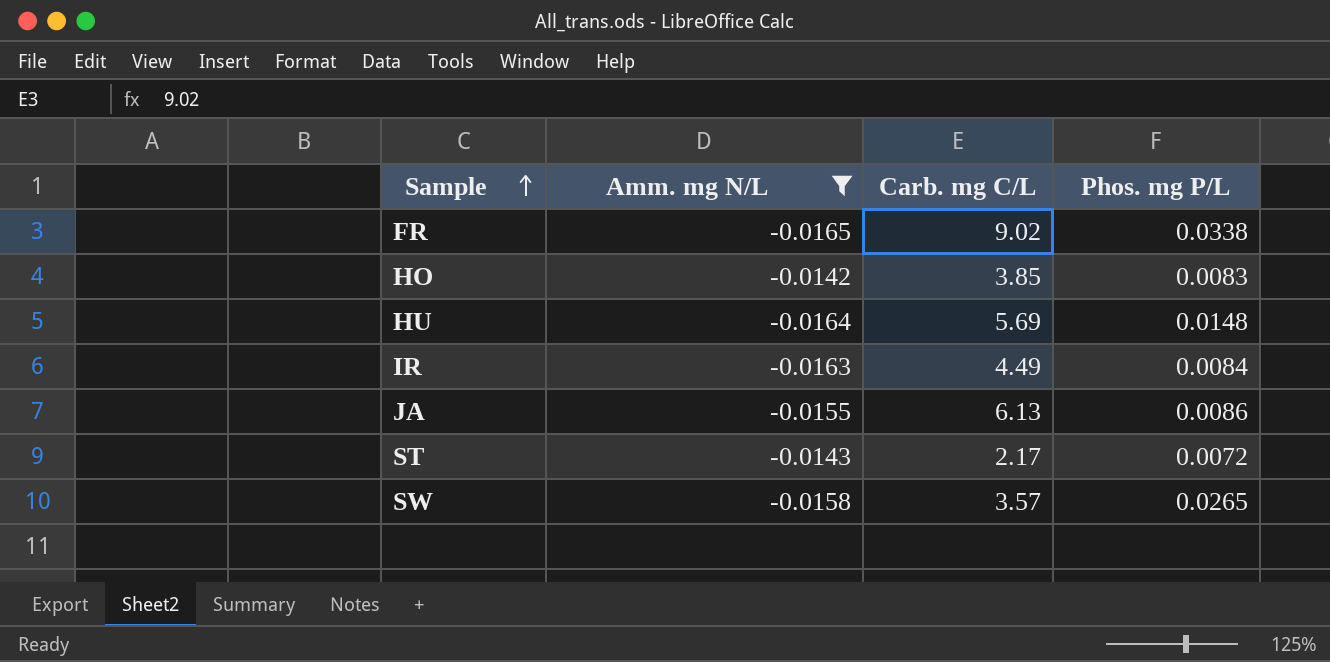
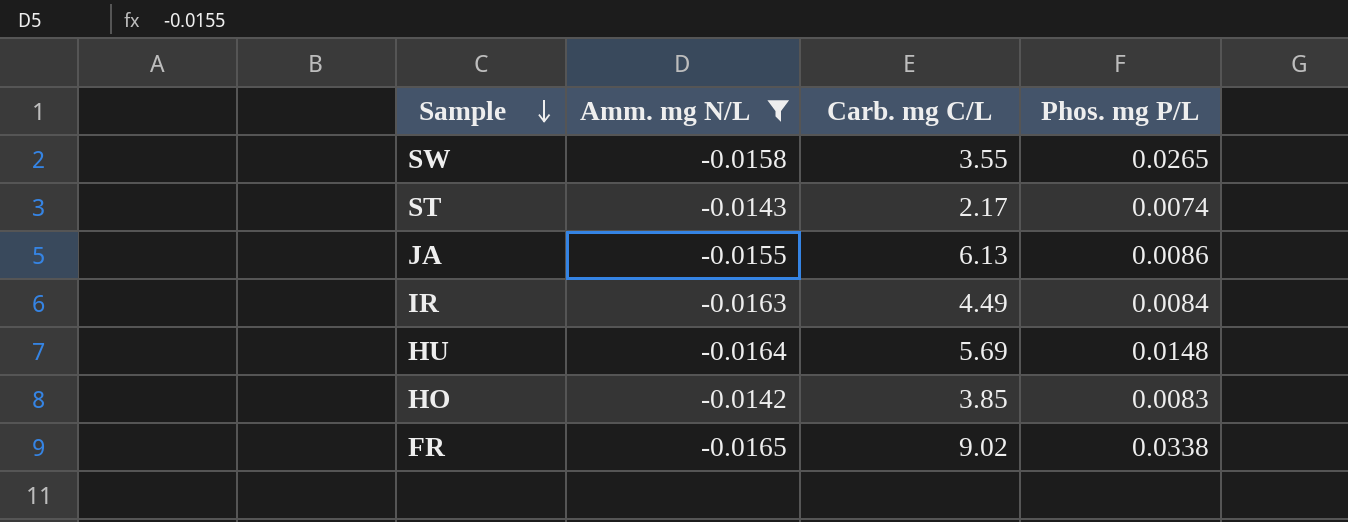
row order: Sample ascending -> Sample descending
SW | Carb. mg C/L: 3.57 -> 3.55
ST | Phos. mg P/L: 0.0072 -> 0.0074

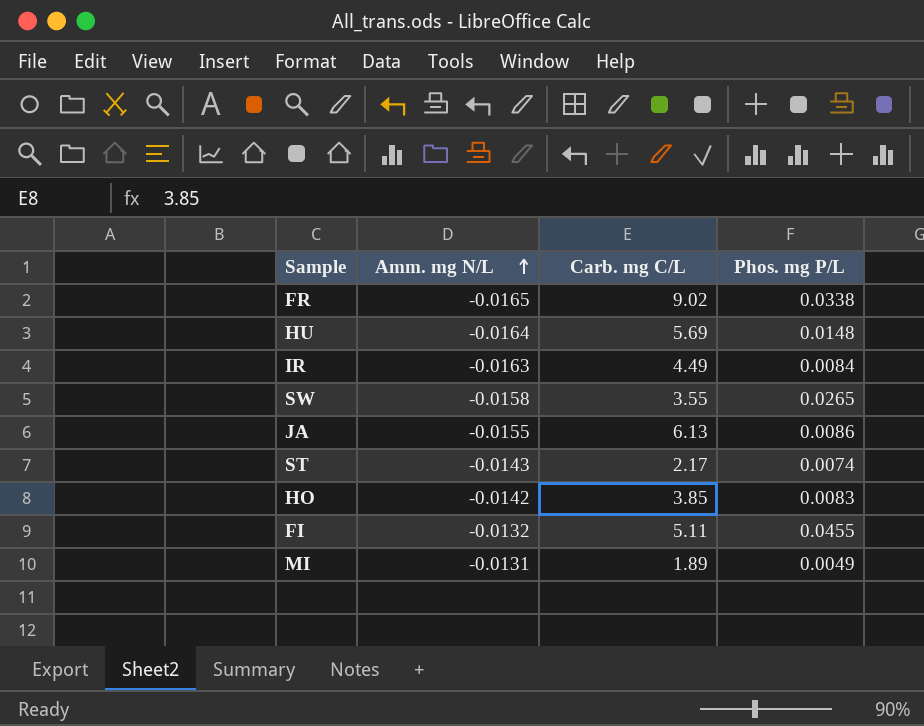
filter: Amm. mg N/L <= -0.0142 -> none
row order: Sample descending -> Amm. mg N/L ascending

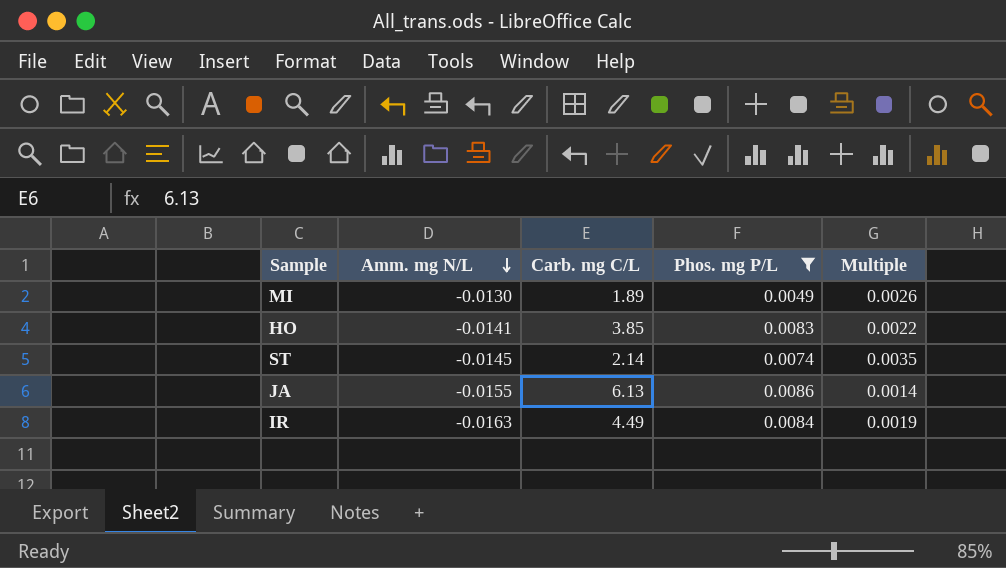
filter: none -> Phos. mg P/L <= 0.0086
row order: Amm. mg N/L ascending -> Amm. mg N/L descending
column Multiple | formula: none -> [Phos. mg P/L] / [Carb. mg C/L]
MI | Amm. mg N/L: -0.0131 -> -0.0130
HO | Amm. mg N/L: -0.0142 -> -0.0141
ST | Amm. mg N/L: -0.0143 -> -0.0145
ST | Carb. mg C/L: 2.17 -> 2.14

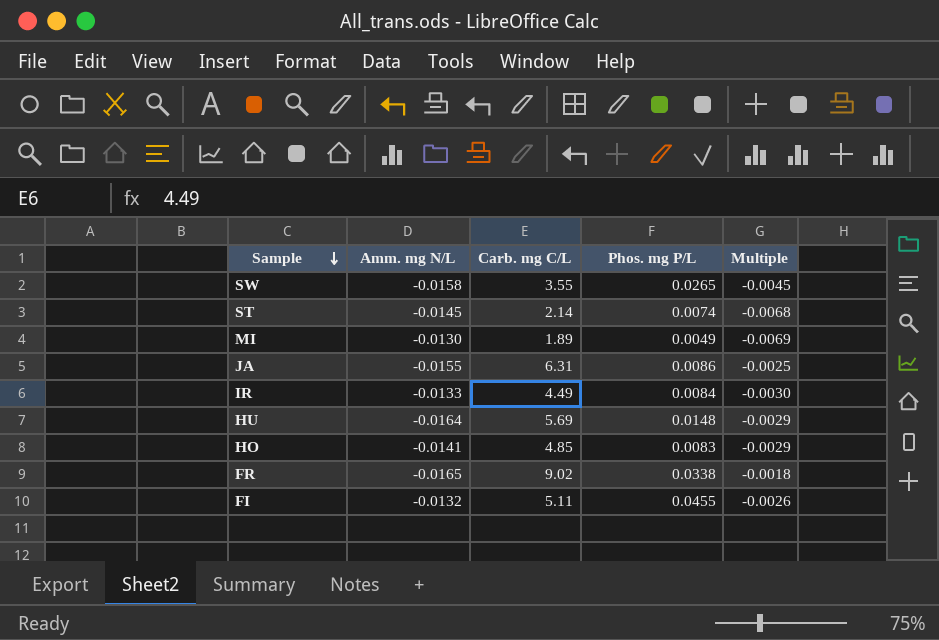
filter: Phos. mg P/L <= 0.0086 -> none
row order: Amm. mg N/L descending -> Sample descending
column Multiple | formula: [Phos. mg P/L] / [Carb. mg C/L] -> [Amm. mg N/L] / [Carb. mg C/L]
JA | Carb. mg C/L: 6.13 -> 6.31
IR | Amm. mg N/L: -0.0163 -> -0.0133
HO | Carb. mg C/L: 3.85 -> 4.85

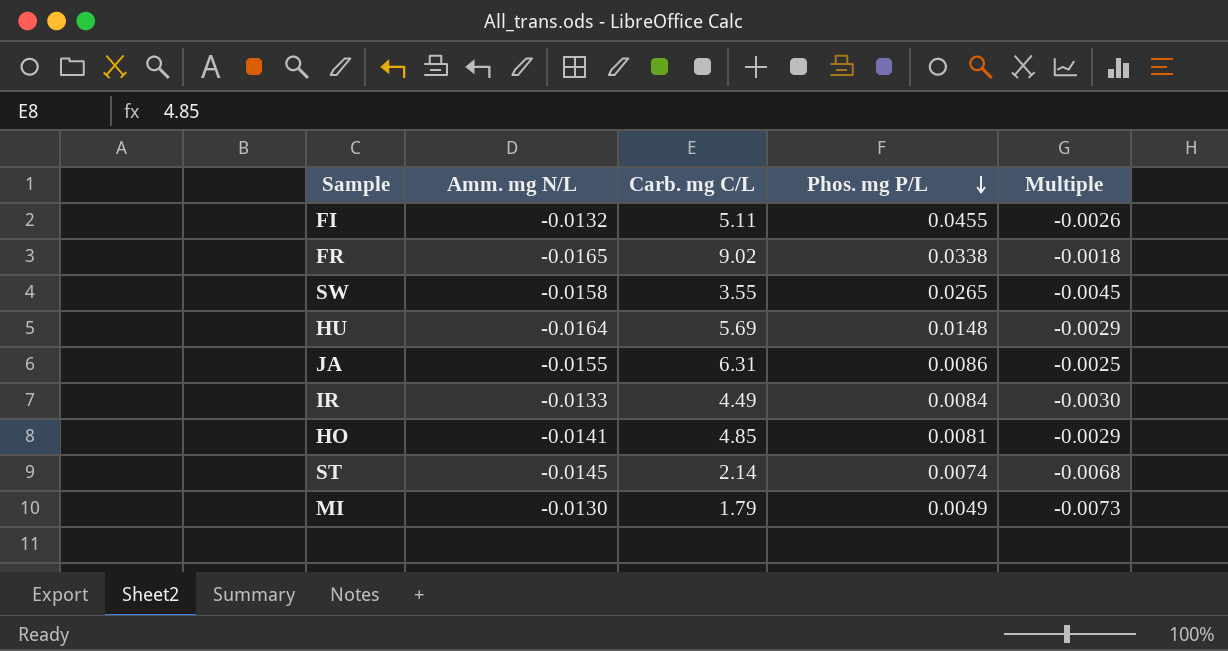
row order: Sample descending -> Phos. mg P/L descending
HO | Phos. mg P/L: 0.0083 -> 0.0081
MI | Carb. mg C/L: 1.89 -> 1.79
MI | Multiple: -0.0069 -> -0.0073

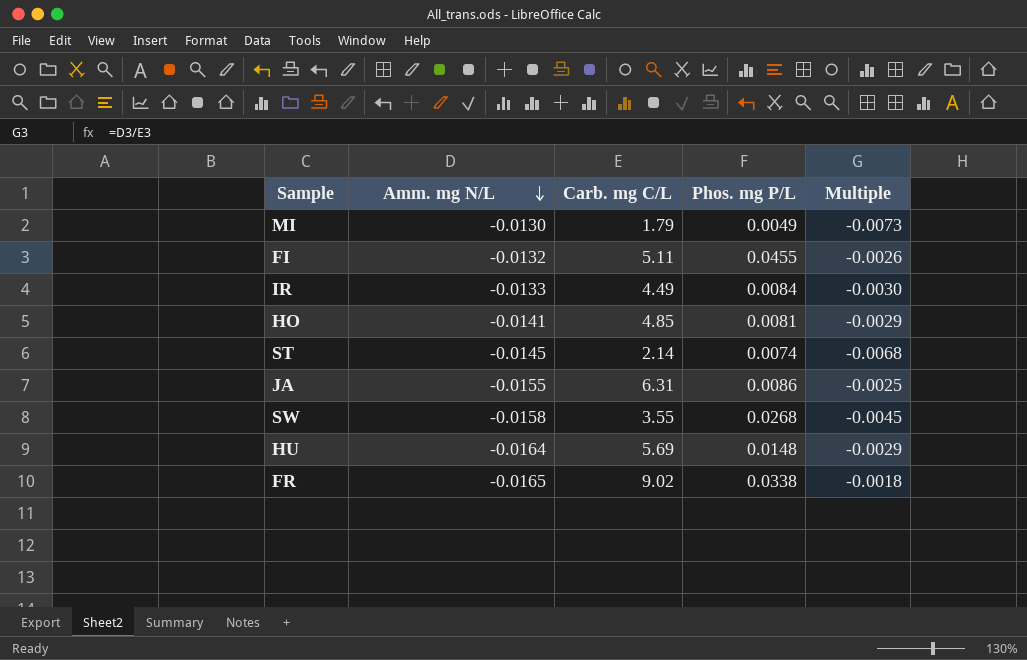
row order: Phos. mg P/L descending -> Amm. mg N/L descending
SW | Phos. mg P/L: 0.0265 -> 0.0268

